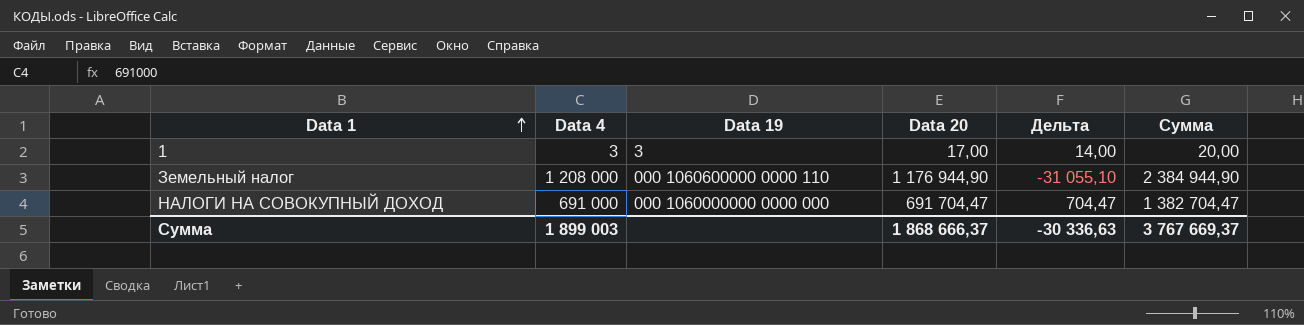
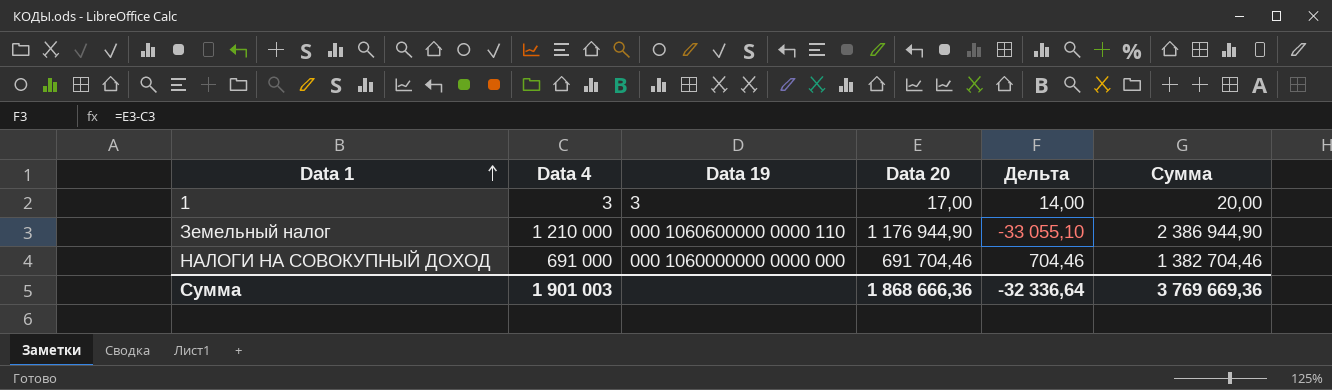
Земельный налог | Data 4: 1 208 000 -> 1 210 000
Земельный налог | Дельта: -31 055,10 -> -33 055,10
Земельный налог | Сумма: 2 384 944,90 -> 2 386 944,90
НАЛОГИ НА СОВОКУПНЫЙ ДОХОД | Data 20: 691 704,47 -> 691 704,46
НАЛОГИ НА СОВОКУПНЫЙ ДОХОД | Дельта: 704,47 -> 704,46
НАЛОГИ НА СОВОКУПНЫЙ ДОХОД | Сумма: 1 382 704,47 -> 1 382 704,46
Сумма | Data 4: 1 899 003 -> 1 901 003
Сумма | Data 20: 1 868 666,37 -> 1 868 666,36
Сумма | Дельта: -30 336,63 -> -32 336,64
Сумма | Сумма: 3 767 669,37 -> 3 769 669,36

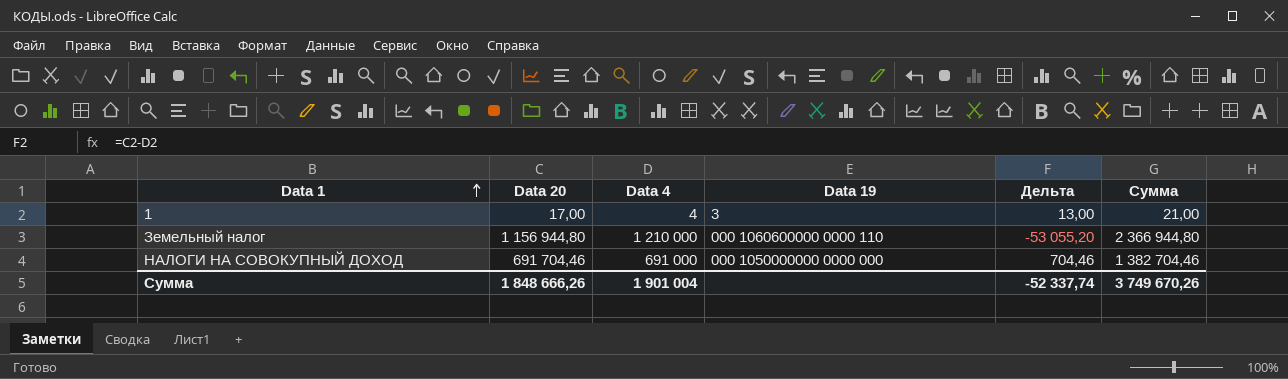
column Data 20 | position: 4 -> 2
1 | Data 4: 3 -> 4
1 | Дельта: 14,00 -> 13,00
1 | Сумма: 20,00 -> 21,00
Земельный налог | Data 20: 1 176 944,90 -> 1 156 944,80
Земельный налог | Дельта: -33 055,10 -> -53 055,20
Земельный налог | Сумма: 2 386 944,90 -> 2 366 944,80
НАЛОГИ НА СОВОКУПНЫЙ ДОХОД | Data 19: 000 1060000000 0000 000 -> 000 1050000000 0000 000
Сумма | Data 20: 1 868 666,36 -> 1 848 666,26
Сумма | Data 4: 1 901 003 -> 1 901 004
Сумма | Дельта: -32 336,64 -> -52 337,74
Сумма | Сумма: 3 769 669,36 -> 3 749 670,26

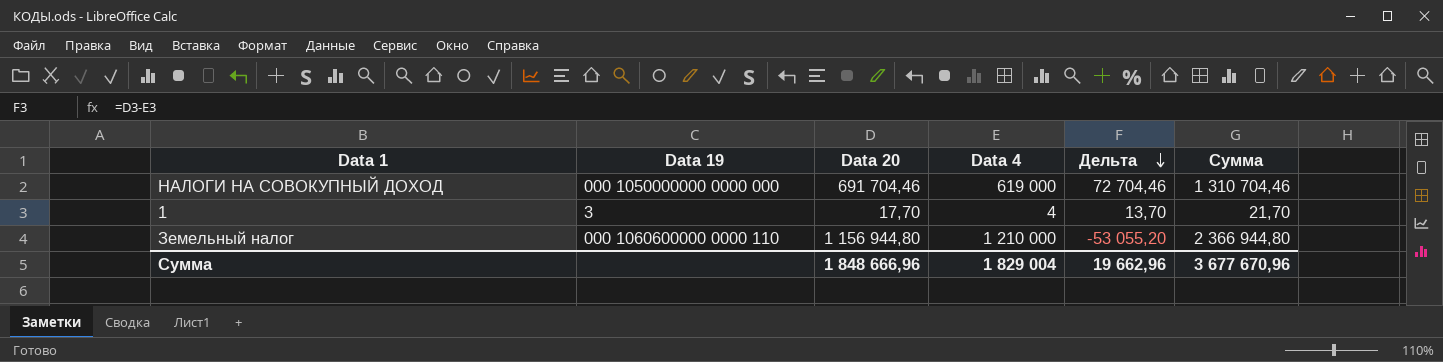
row order: Data 1 ascending -> Дельта descending
column Data 19 | position: 4 -> 2
НАЛОГИ НА СОВОКУПНЫЙ ДОХОД | Data 4: 691 000 -> 619 000
НАЛОГИ НА СОВОКУПНЫЙ ДОХОД | Дельта: 704,46 -> 72 704,46
НАЛОГИ НА СОВОКУПНЫЙ ДОХОД | Сумма: 1 382 704,46 -> 1 310 704,46
1 | Data 20: 17,00 -> 17,70
1 | Дельта: 13,00 -> 13,70
1 | Сумма: 21,00 -> 21,70
Сумма | Data 20: 1 848 666,26 -> 1 848 666,96
Сумма | Data 4: 1 901 004 -> 1 829 004
Сумма | Дельта: -52 337,74 -> 19 662,96
Сумма | Сумма: 3 749 670,26 -> 3 677 670,96

